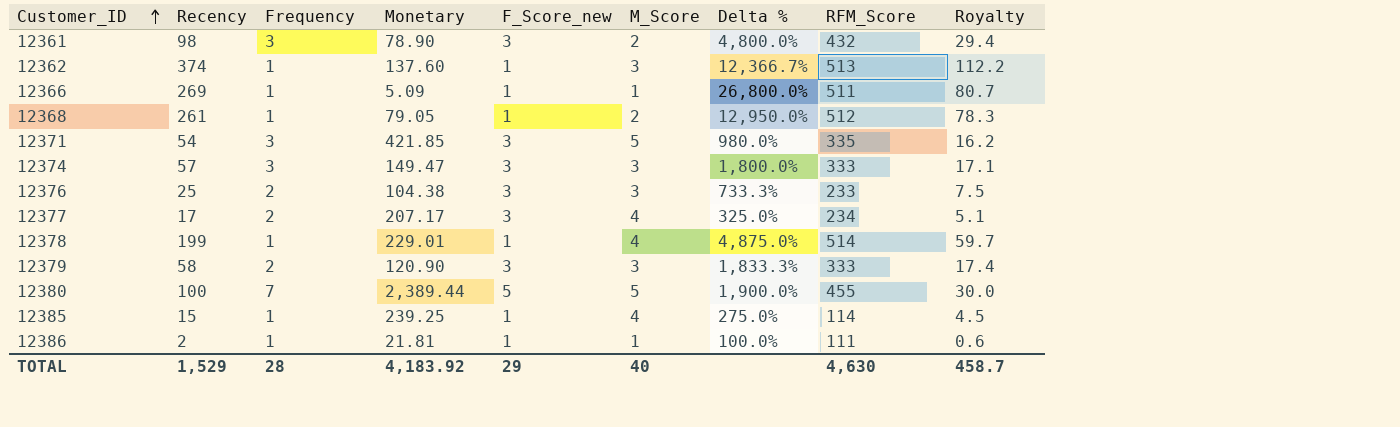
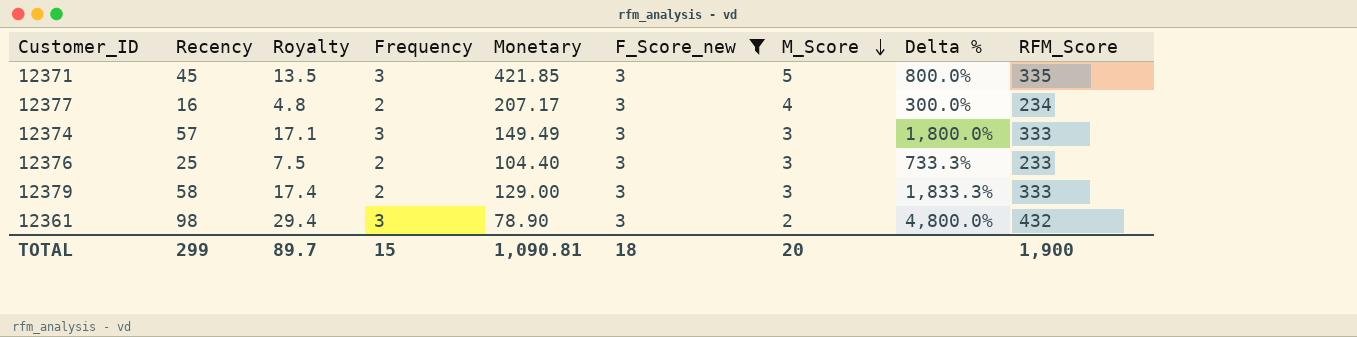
filter: none -> F_Score_new = 3
row order: Customer_ID ascending -> M_Score descending
column Royalty | position: 9 -> 3
12371 | Recency: 54 -> 45
12371 | Royalty: 16.2 -> 13.5
12371 | Delta %: 980.0% -> 800.0%
12377 | Recency: 17 -> 16
12377 | Royalty: 5.1 -> 4.8
12377 | Delta %: 325.0% -> 300.0%
12374 | Monetary: 149.47 -> 149.49
12376 | Monetary: 104.38 -> 104.40
12379 | Monetary: 120.90 -> 129.00
TOTAL | Recency: 1,529 -> 299
TOTAL | Royalty: 458.7 -> 89.7
TOTAL | Frequency: 28 -> 15
TOTAL | Monetary: 4,183.92 -> 1,090.81
TOTAL | F_Score_new: 29 -> 18
TOTAL | M_Score: 40 -> 20
TOTAL | RFM_Score: 4,630 -> 1,900

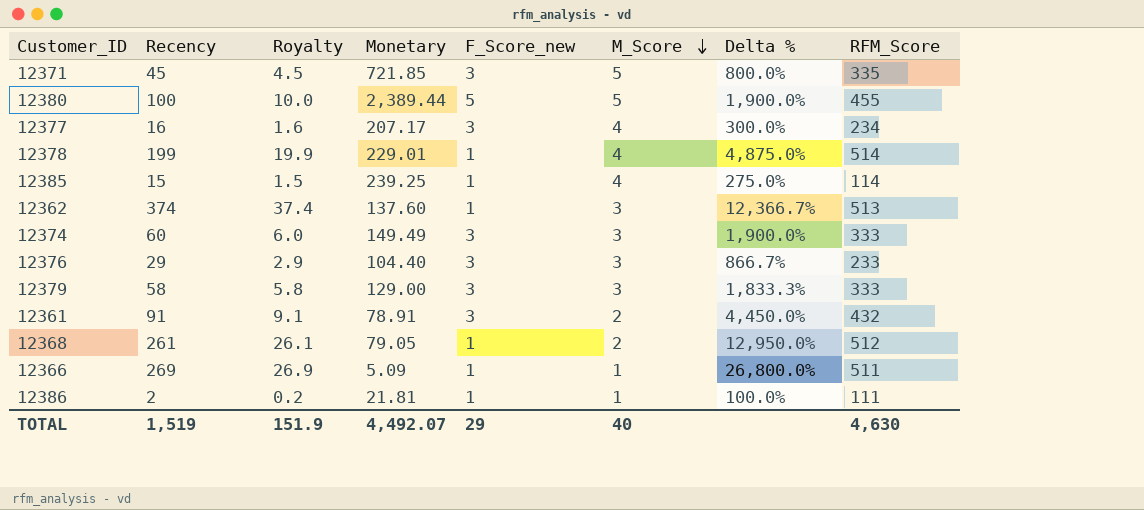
filter: F_Score_new = 3 -> none
column Frequency | position: 4 -> none
column Royalty | formula: [Recency] * 0.3 -> [Recency] * 0.1
12371 | Monetary: 421.85 -> 721.85
12374 | Recency: 57 -> 60
12374 | Delta %: 1,800.0% -> 1,900.0%
12376 | Recency: 25 -> 29
12376 | Delta %: 733.3% -> 866.7%
12361 | Recency: 98 -> 91
12361 | Monetary: 78.90 -> 78.91
12361 | Delta %: 4,800.0% -> 4,450.0%
TOTAL | Recency: 299 -> 1,519
TOTAL | Royalty: 89.7 -> 151.9
TOTAL | Monetary: 1,090.81 -> 4,492.07
TOTAL | F_Score_new: 18 -> 29
TOTAL | M_Score: 20 -> 40
TOTAL | RFM_Score: 1,900 -> 4,630

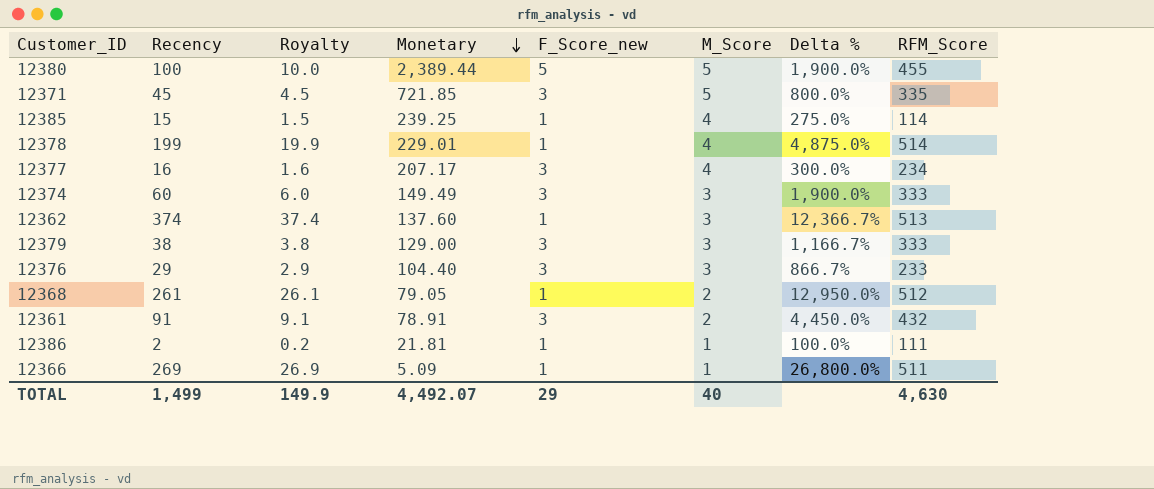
row order: M_Score descending -> Monetary descending
12379 | Recency: 58 -> 38
12379 | Royalty: 5.8 -> 3.8
12379 | Delta %: 1,833.3% -> 1,166.7%
TOTAL | Recency: 1,519 -> 1,499
TOTAL | Royalty: 151.9 -> 149.9

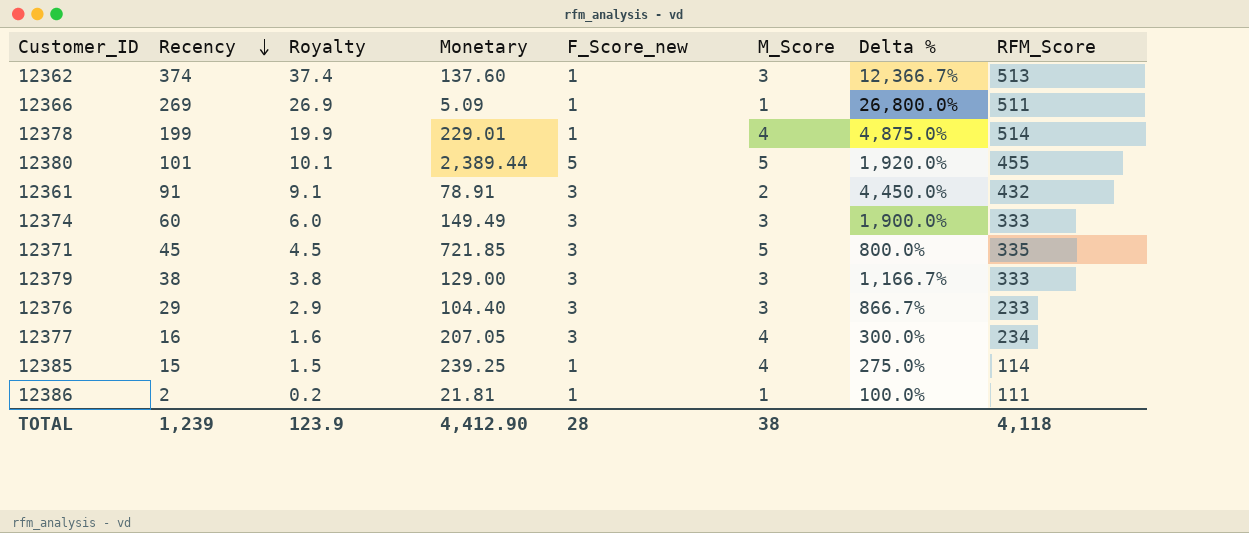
row order: Monetary descending -> Recency descending
row 12368: 261 | 26.1 | 79.05 | 1 | 2 | 12,950.0% | 512 -> none
12380 | Recency: 100 -> 101
12380 | Royalty: 10.0 -> 10.1
12380 | Delta %: 1,900.0% -> 1,920.0%
12377 | Monetary: 207.17 -> 207.05
TOTAL | Recency: 1,499 -> 1,239
TOTAL | Royalty: 149.9 -> 123.9
TOTAL | Monetary: 4,492.07 -> 4,412.90
TOTAL | F_Score_new: 29 -> 28
TOTAL | M_Score: 40 -> 38
TOTAL | RFM_Score: 4,630 -> 4,118

